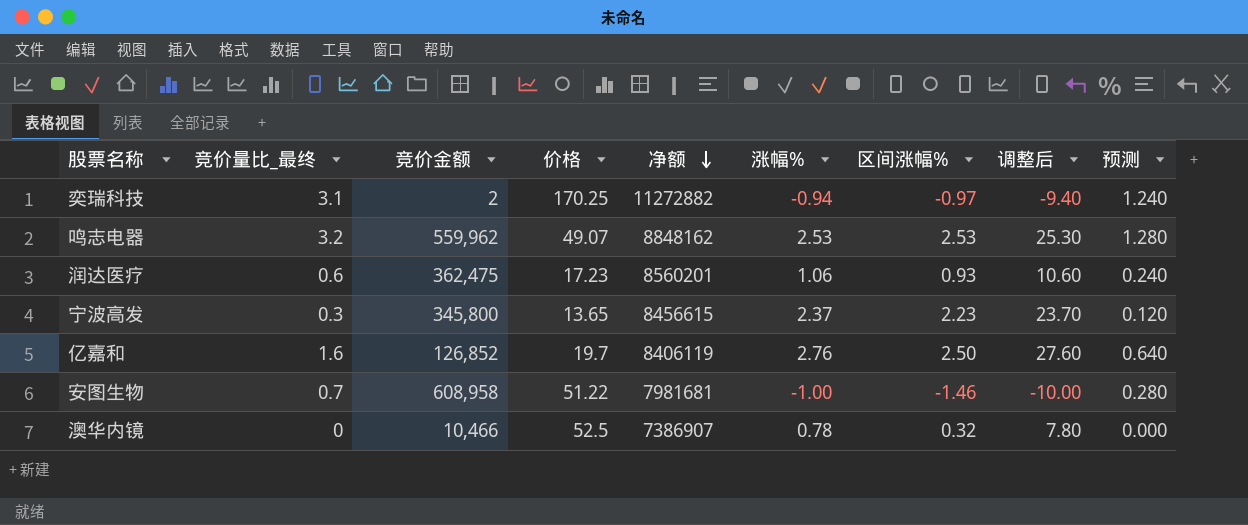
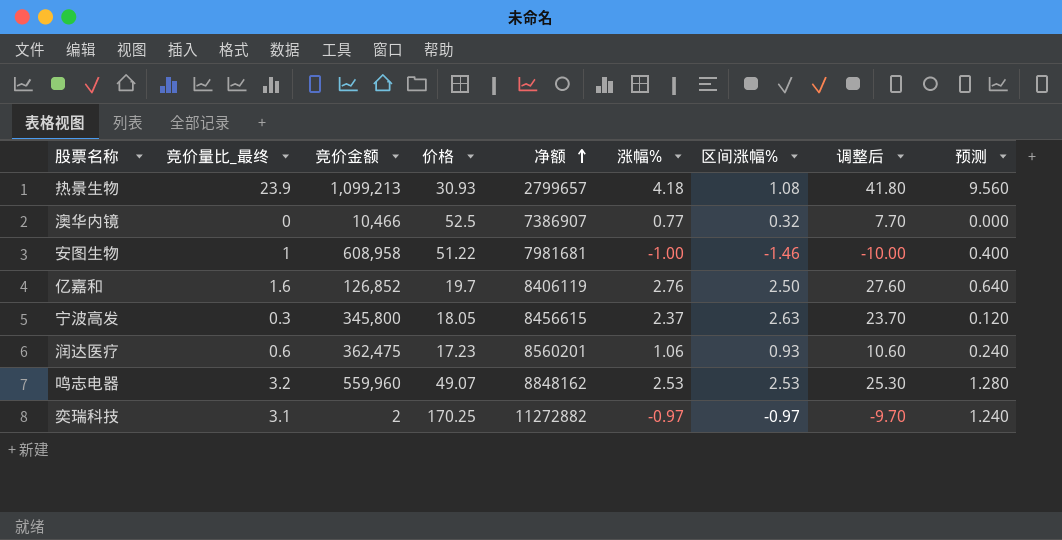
row order: 净额 descending -> 净额 ascending
row 热景生物: none -> 23.9 | 1,099,213 | 30.93 | 2799657 | 4.18 | 1.08 | 41.80 | 9.560
澳华内镜 | 涨幅%: 0.78 -> 0.77
澳华内镜 | 调整后: 7.80 -> 7.70
安图生物 | 竞价量比_最终: 0.7 -> 1
安图生物 | 预测: 0.280 -> 0.400
宁波高发 | 价格: 13.65 -> 18.05
宁波高发 | 区间涨幅%: 2.23 -> 2.63
鸣志电器 | 竞价金额: 559,962 -> 559,960
奕瑞科技 | 涨幅%: -0.94 -> -0.97
奕瑞科技 | 调整后: -9.40 -> -9.70

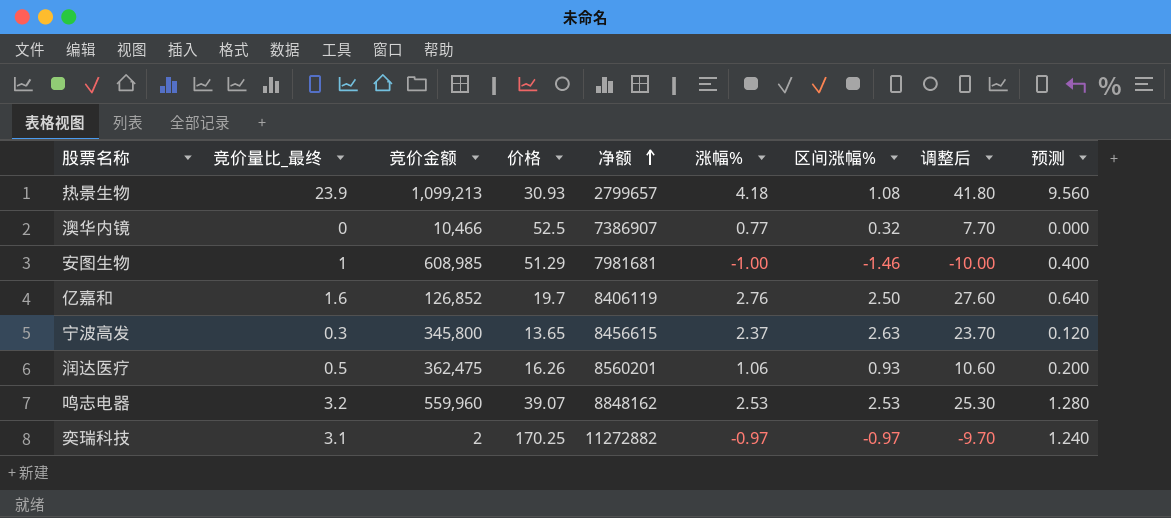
安图生物 | 竞价金额: 608,958 -> 608,985
安图生物 | 价格: 51.22 -> 51.29
宁波高发 | 价格: 18.05 -> 13.65
润达医疗 | 竞价量比_最终: 0.6 -> 0.5
润达医疗 | 价格: 17.23 -> 16.26
润达医疗 | 预测: 0.240 -> 0.200
鸣志电器 | 价格: 49.07 -> 39.07

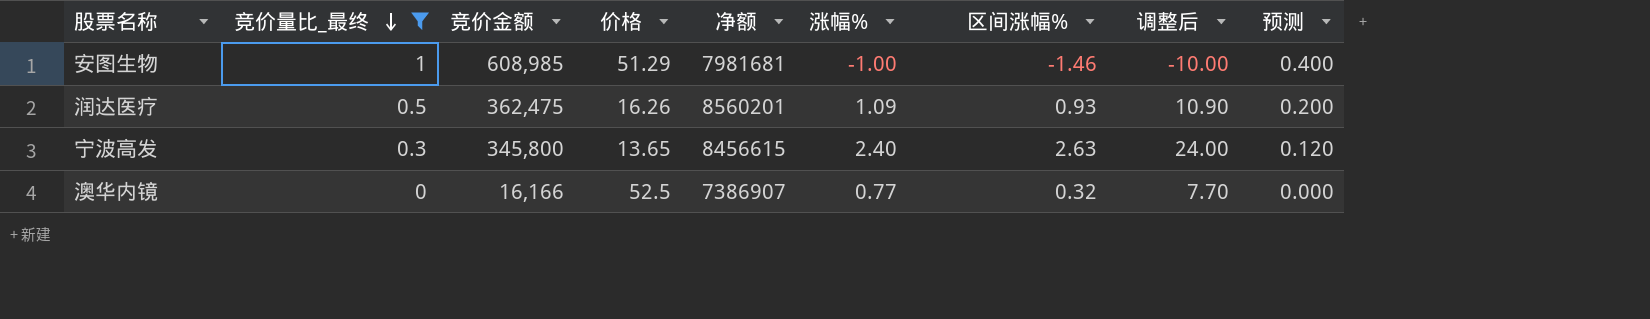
filter: none -> 竞价量比_最终 <= 1
row order: 净额 ascending -> 竞价量比_最终 descending
润达医疗 | 涨幅%: 1.06 -> 1.09
润达医疗 | 调整后: 10.60 -> 10.90
宁波高发 | 涨幅%: 2.37 -> 2.40
宁波高发 | 调整后: 23.70 -> 24.00
澳华内镜 | 竞价金额: 10,466 -> 16,166

